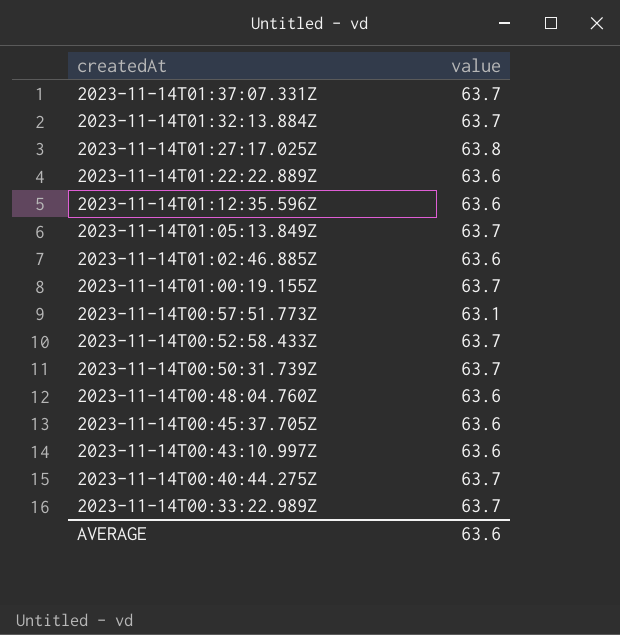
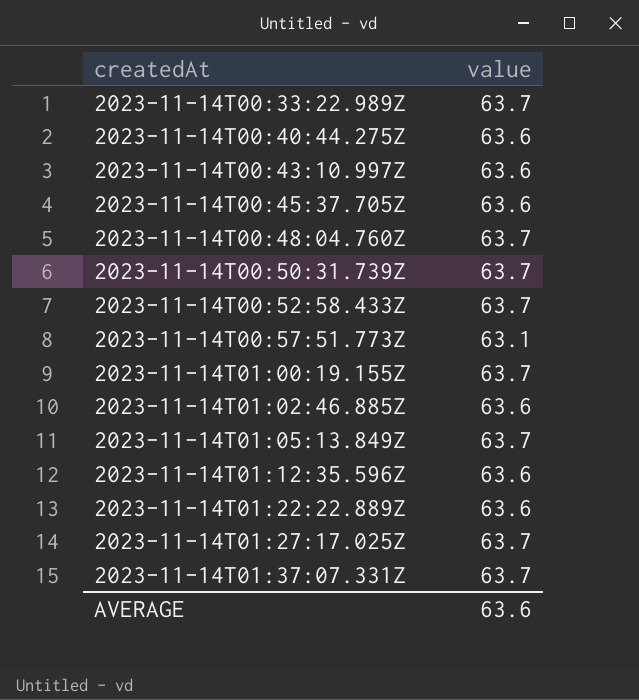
row order: createdAt descending -> createdAt ascending
row 2023-11-14T01:32:13.884Z: 63.7 -> none
2023-11-14T00:40:44.275Z | value: 63.7 -> 63.6
2023-11-14T00:48:04.760Z | value: 63.6 -> 63.7
2023-11-14T01:27:17.025Z | value: 63.8 -> 63.7

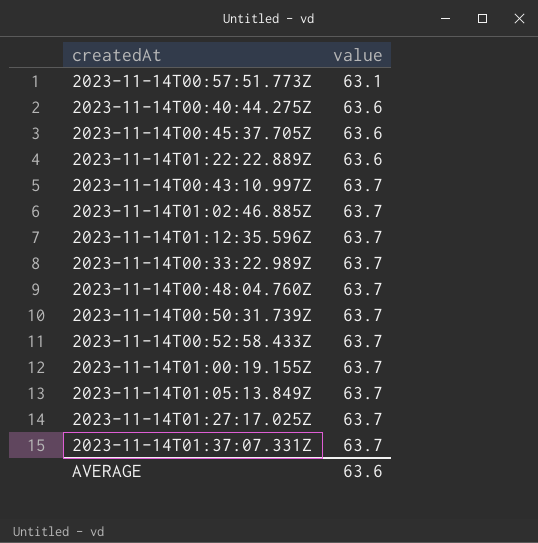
row order: createdAt ascending -> value ascending
2023-11-14T00:43:10.997Z | value: 63.6 -> 63.7
2023-11-14T01:02:46.885Z | value: 63.6 -> 63.7
2023-11-14T01:12:35.596Z | value: 63.6 -> 63.7

